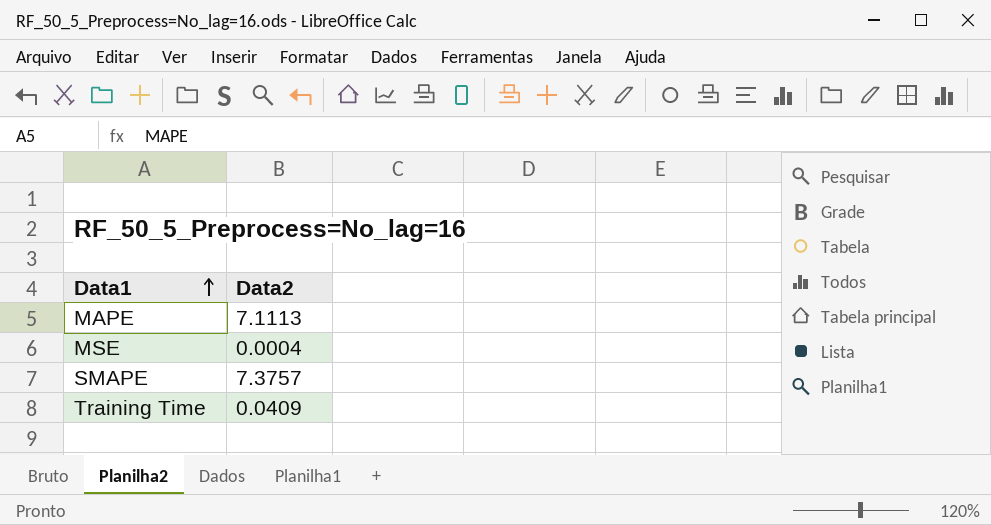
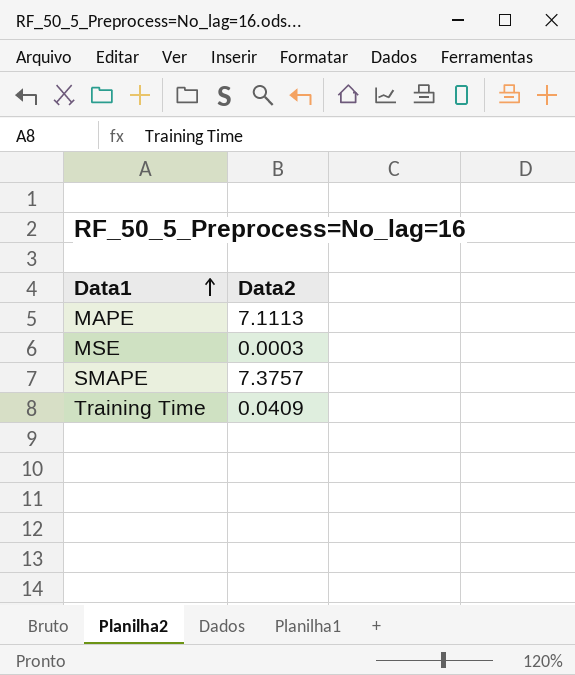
MSE | Data2: 0.0004 -> 0.0003

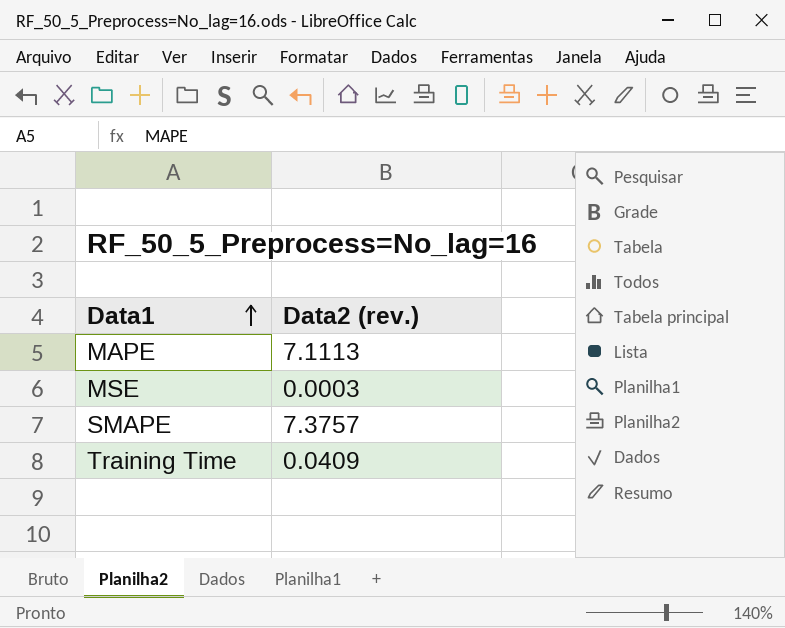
column name: Data2 -> Data2 (rev.)

